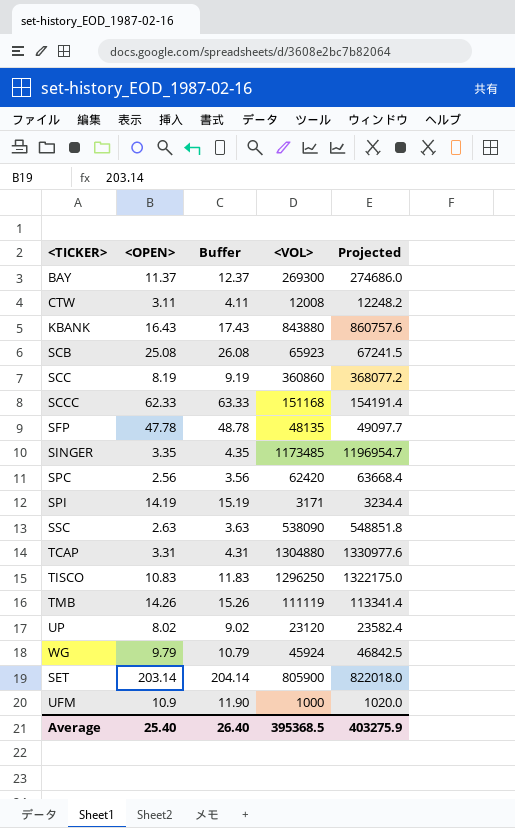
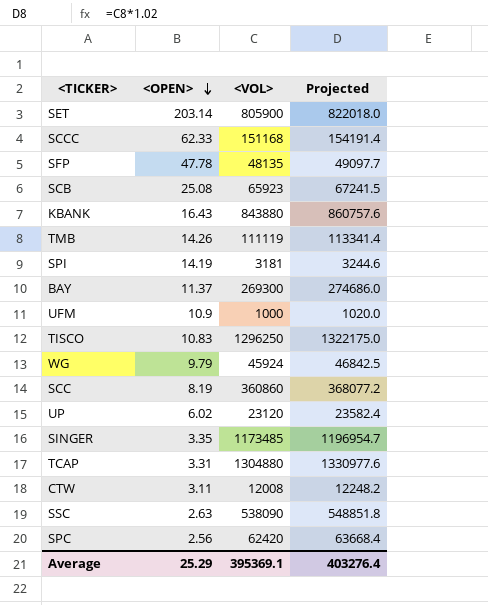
row order: none -> <OPEN> descending
column Buffer | formula: [<OPEN>] + 1 -> none
SPI | <VOL>: 3171 -> 3181
SPI | Projected: 3234.4 -> 3244.6
UP | <OPEN>: 8.02 -> 6.02
Average | <OPEN>: 25.40 -> 25.29
Average | <VOL>: 395368.5 -> 395369.1
Average | Projected: 403275.9 -> 403276.4

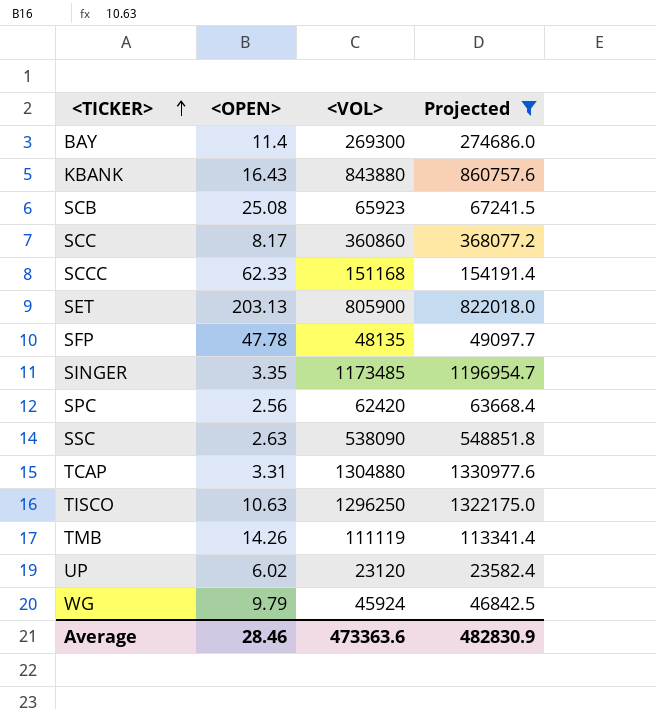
filter: none -> Projected >= 23582.4
row order: <OPEN> descending -> <TICKER> ascending
BAY | <OPEN>: 11.37 -> 11.4
SCC | <OPEN>: 8.19 -> 8.17
SET | <OPEN>: 203.14 -> 203.13
TISCO | <OPEN>: 10.83 -> 10.63
Average | <OPEN>: 25.29 -> 28.46
Average | <VOL>: 395369.1 -> 473363.6
Average | Projected: 403276.4 -> 482830.9

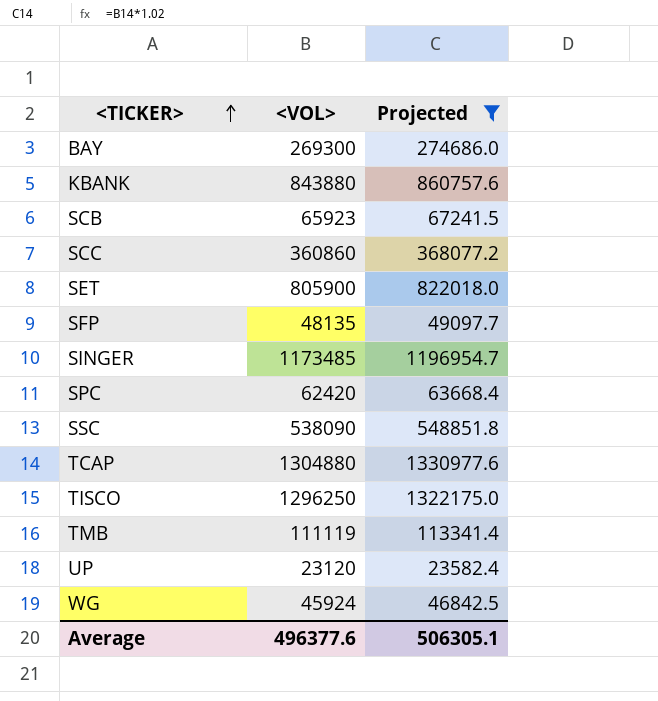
column <OPEN> | position: 2 -> none
row SCCC: 62.33 | 151168 | 154191.4 -> none
Average | <VOL>: 473363.6 -> 496377.6
Average | Projected: 482830.9 -> 506305.1

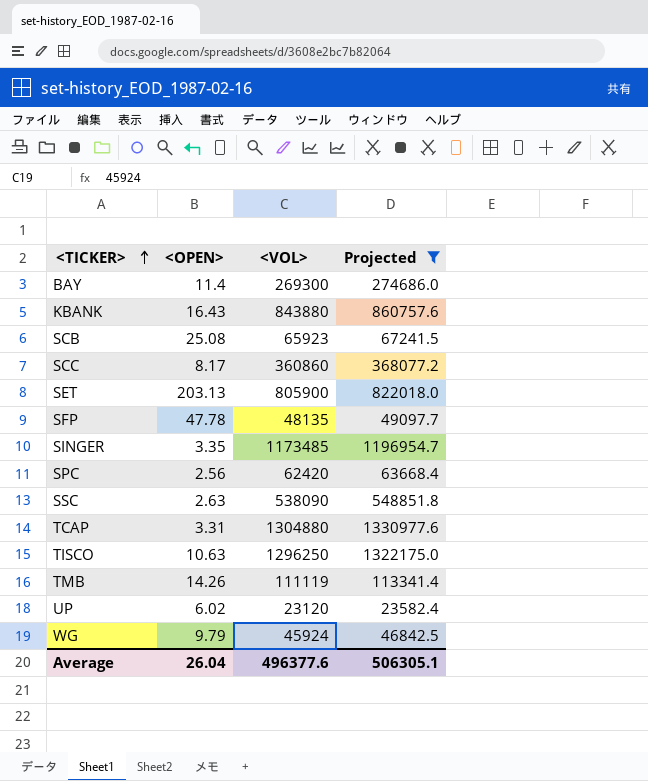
column <OPEN> | position: none -> 2

